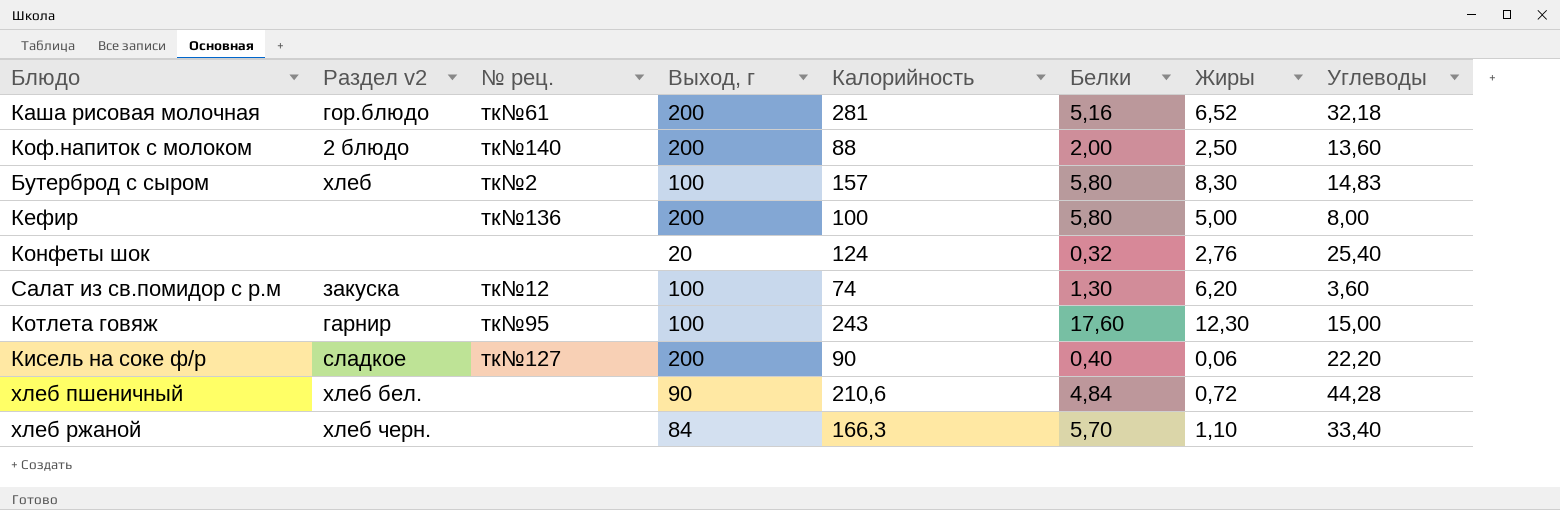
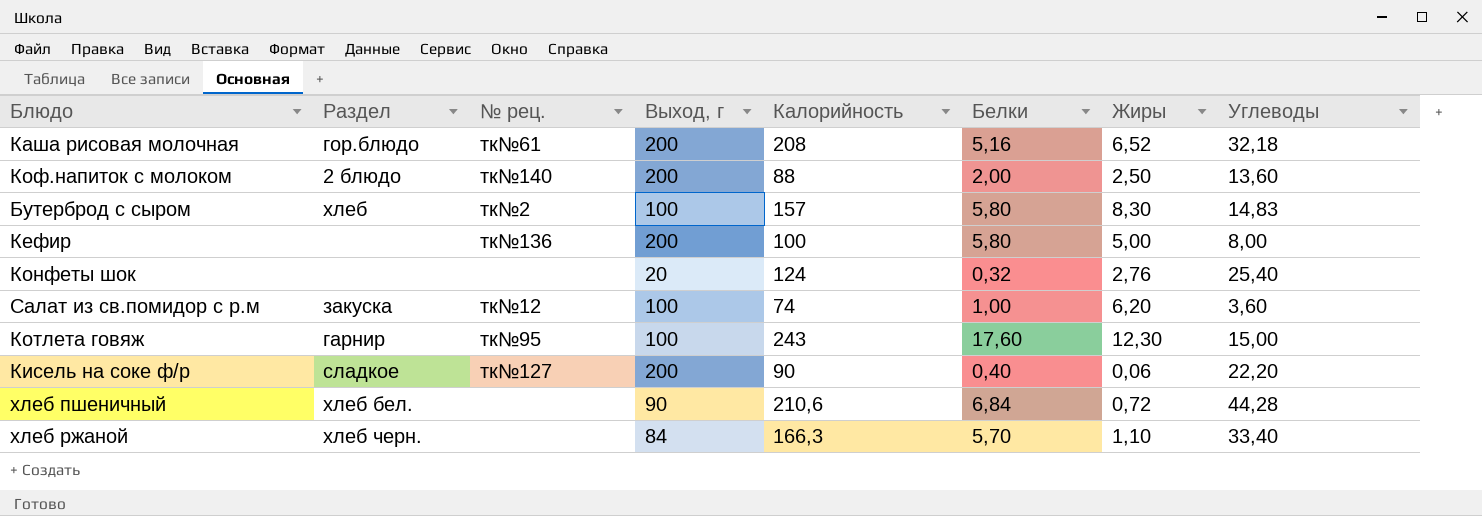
column name: Раздел v2 -> Раздел
Каша рисовая молочная | Калорийность: 281 -> 208
Салат из св.помидор с р.м | Белки: 1,30 -> 1,00
хлеб пшеничный | Белки: 4,84 -> 6,84

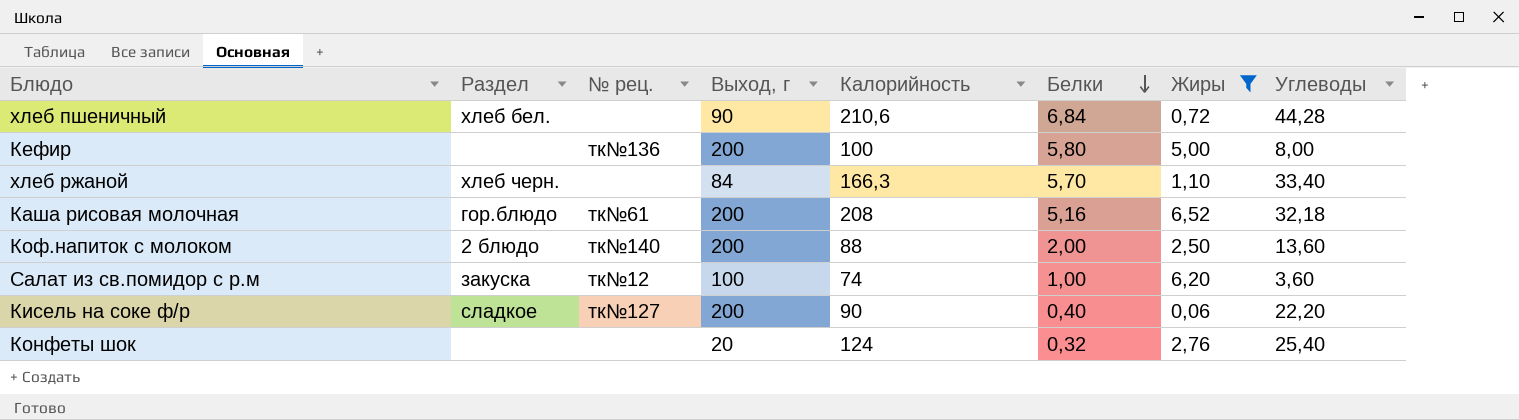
filter: none -> Жиры <= 6,52
row order: none -> Белки descending

